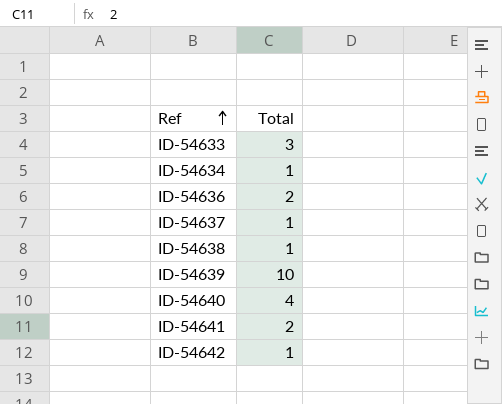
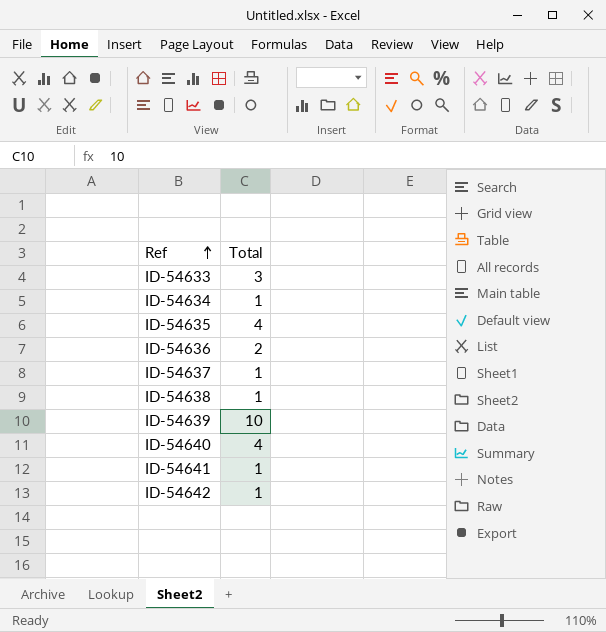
row ID-54635: none -> 4
ID-54641 | Total: 2 -> 1

